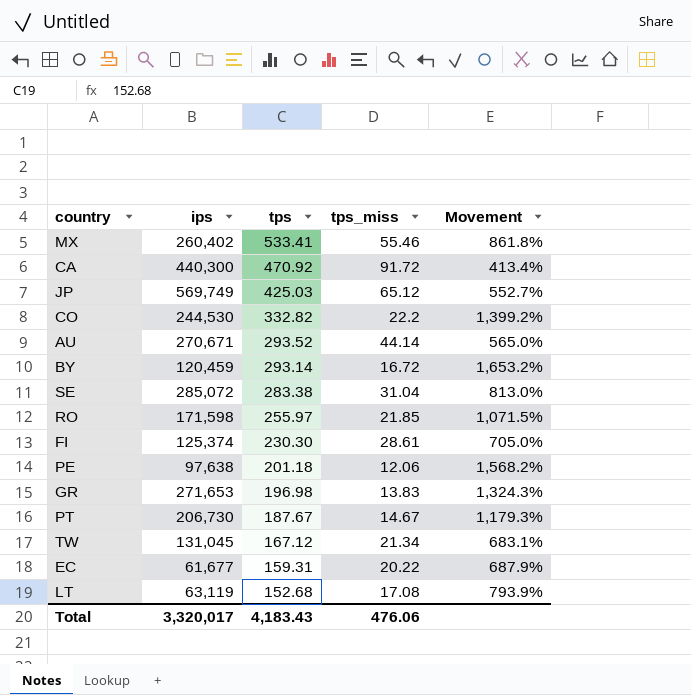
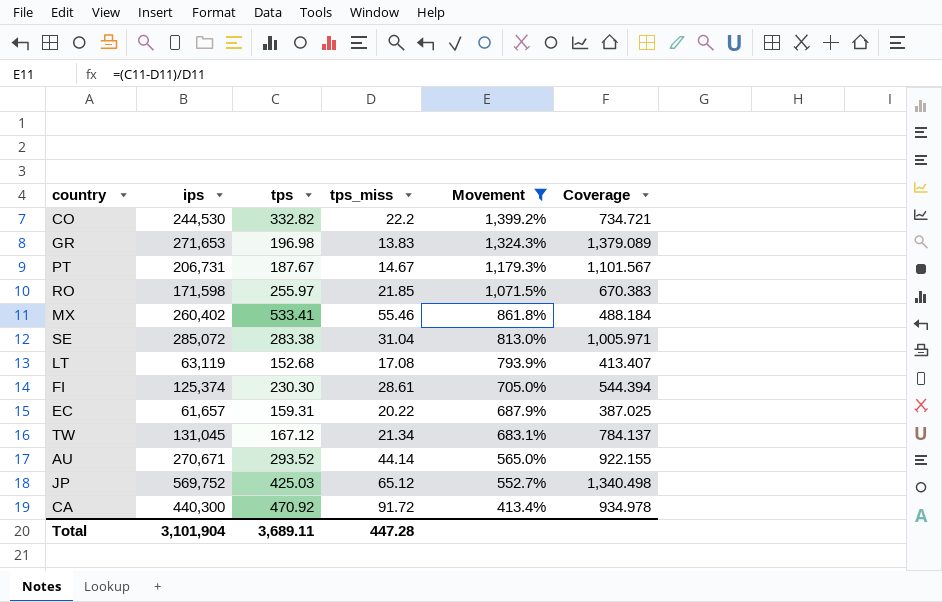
filter: none -> Movement <= 1,399.2%
row order: tps descending -> Movement descending
column Coverage | formula: none -> [ips] / [tps]
PT | ips: 206,730 -> 206,731
EC | ips: 61,677 -> 61,657
JP | ips: 569,749 -> 569,752
Total | ips: 3,320,017 -> 3,101,904
Total | tps: 4,183.43 -> 3,689.11
Total | tps_miss: 476.06 -> 447.28

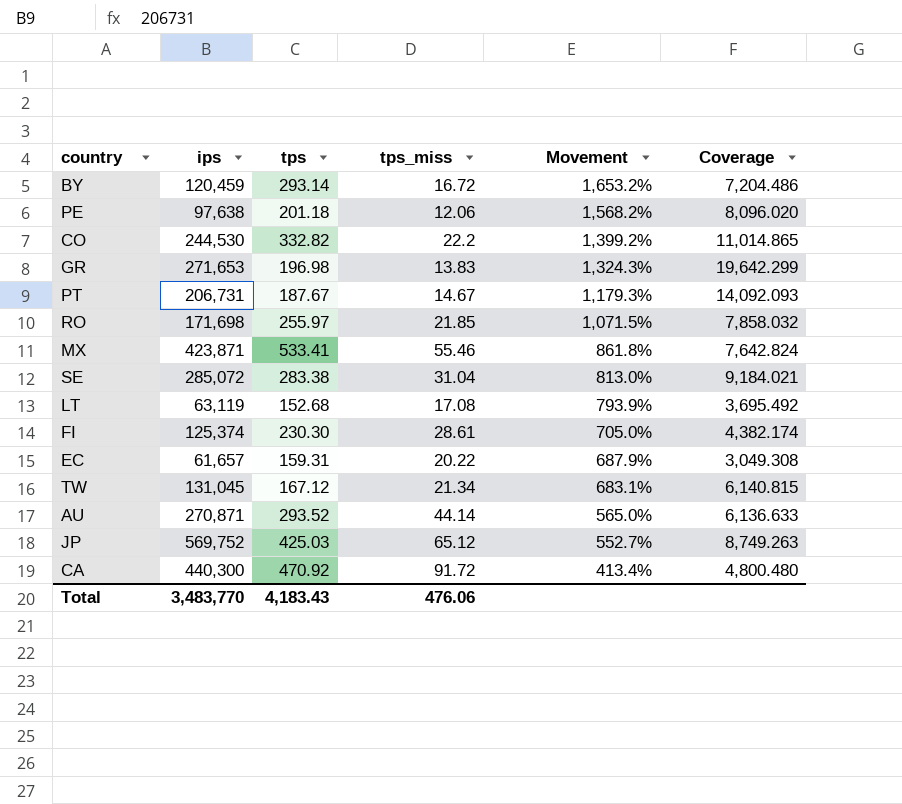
filter: Movement <= 1,399.2% -> none
column Coverage | formula: [ips] / [tps] -> [ips] / [tps_miss]
RO | ips: 171,598 -> 171,698
MX | ips: 260,402 -> 423,871
AU | ips: 270,671 -> 270,871
Total | ips: 3,101,904 -> 3,483,770
Total | tps: 3,689.11 -> 4,183.43
Total | tps_miss: 447.28 -> 476.06

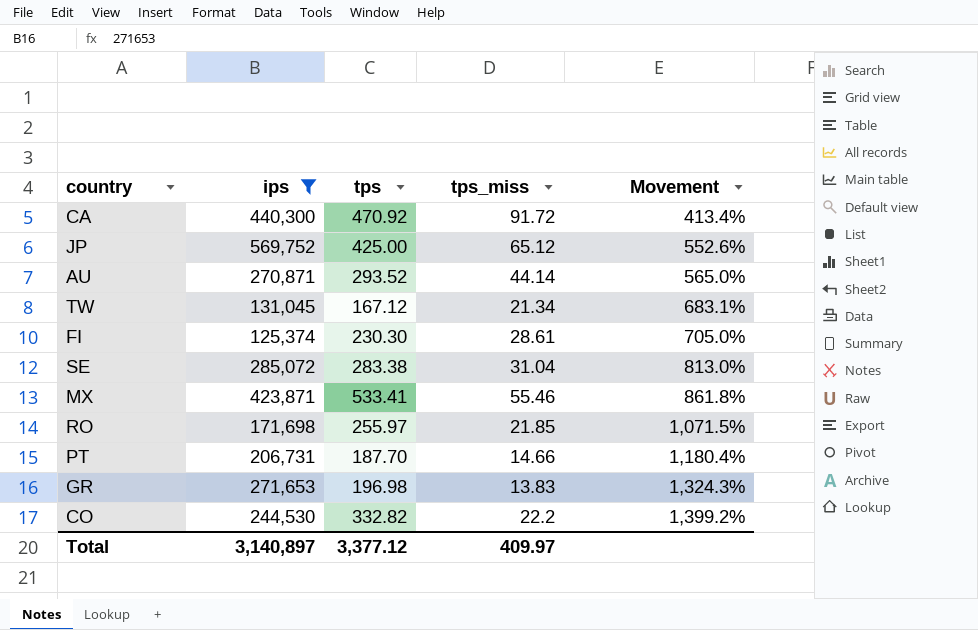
filter: none -> ips >= 125,374
row order: Movement descending -> Movement ascending
column Coverage | formula: [ips] / [tps_miss] -> none
JP | tps: 425.03 -> 425.00
JP | Movement: 552.7% -> 552.6%
PT | tps: 187.67 -> 187.70
PT | tps_miss: 14.67 -> 14.66
PT | Movement: 1,179.3% -> 1,180.4%
Total | ips: 3,483,770 -> 3,140,897
Total | tps: 4,183.43 -> 3,377.12
Total | tps_miss: 476.06 -> 409.97

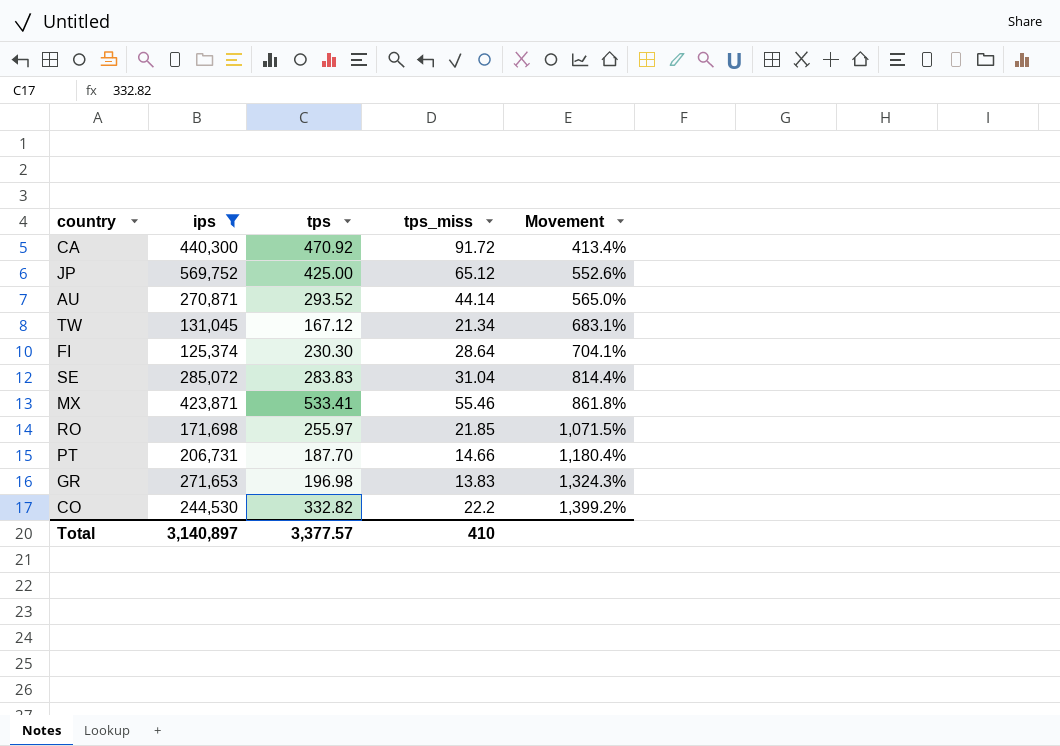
FI | tps_miss: 28.61 -> 28.64
FI | Movement: 705.0% -> 704.1%
SE | tps: 283.38 -> 283.83
SE | Movement: 813.0% -> 814.4%
Total | tps: 3,377.12 -> 3,377.57
Total | tps_miss: 409.97 -> 410

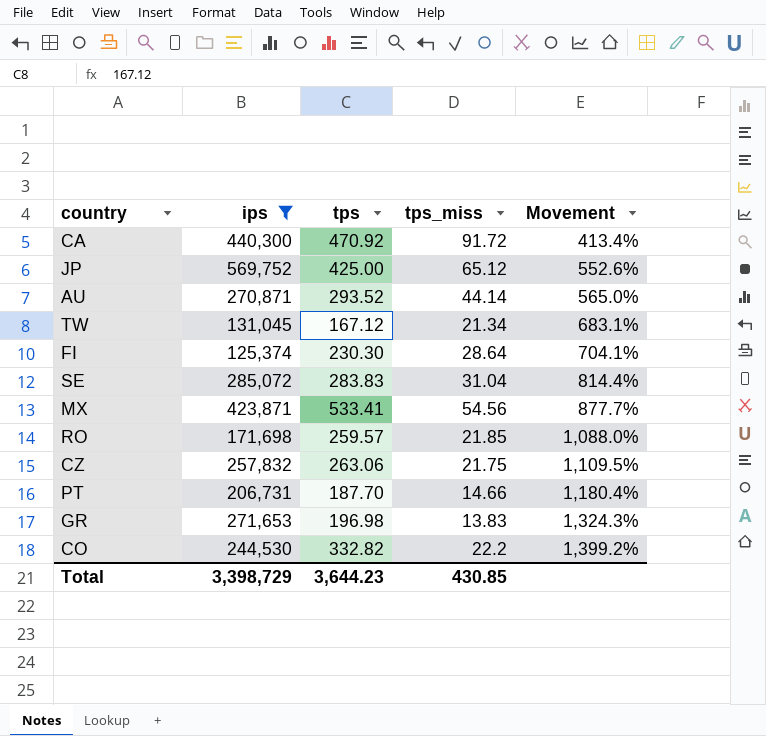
MX | tps_miss: 55.46 -> 54.56
MX | Movement: 861.8% -> 877.7%
RO | tps: 255.97 -> 259.57
RO | Movement: 1,071.5% -> 1,088.0%
row CZ: none -> 257,832 | 263.06 | 21.75 | 1,109.5%
Total | ips: 3,140,897 -> 3,398,729
Total | tps: 3,377.57 -> 3,644.23
Total | tps_miss: 410 -> 430.85

